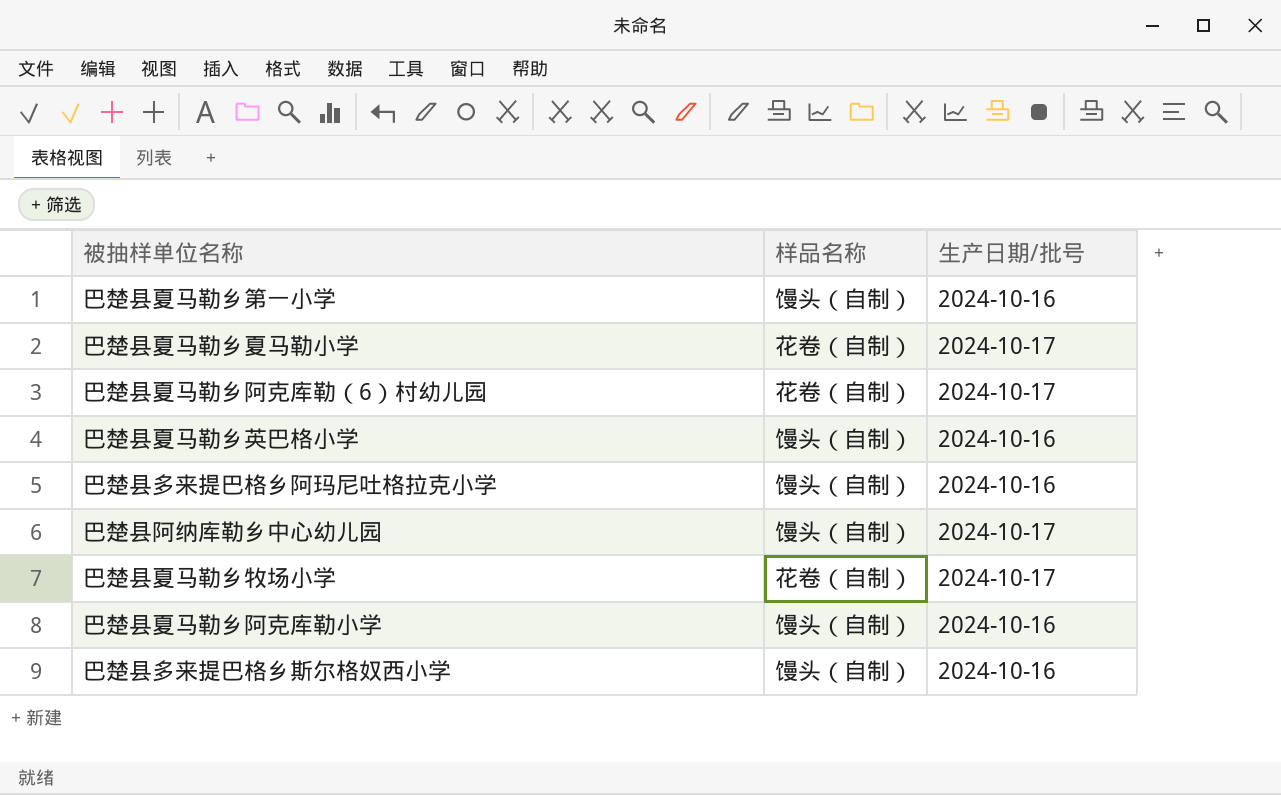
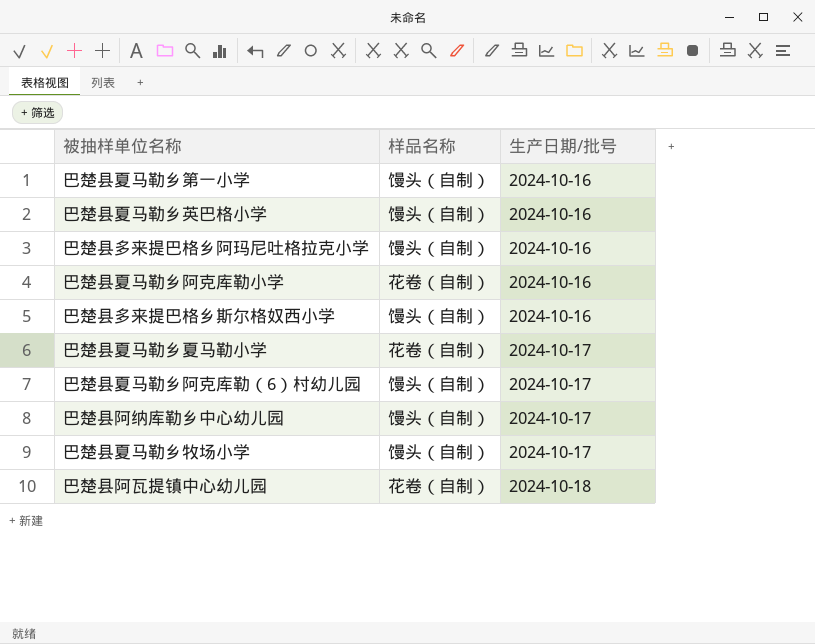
row order: none -> 生产日期/批号 ascending
巴楚县夏马勒乡阿克库勒小学 | 样品名称: 馒头（自制） -> 花卷（自制）
巴楚县夏马勒乡阿克库勒（6）村幼儿园 | 样品名称: 花卷（自制） -> 馒头（自制）
巴楚县夏马勒乡牧场小学 | 样品名称: 花卷（自制） -> 馒头（自制）
row 巴楚县阿瓦提镇中心幼儿园: none -> 花卷（自制） | 2024-10-18

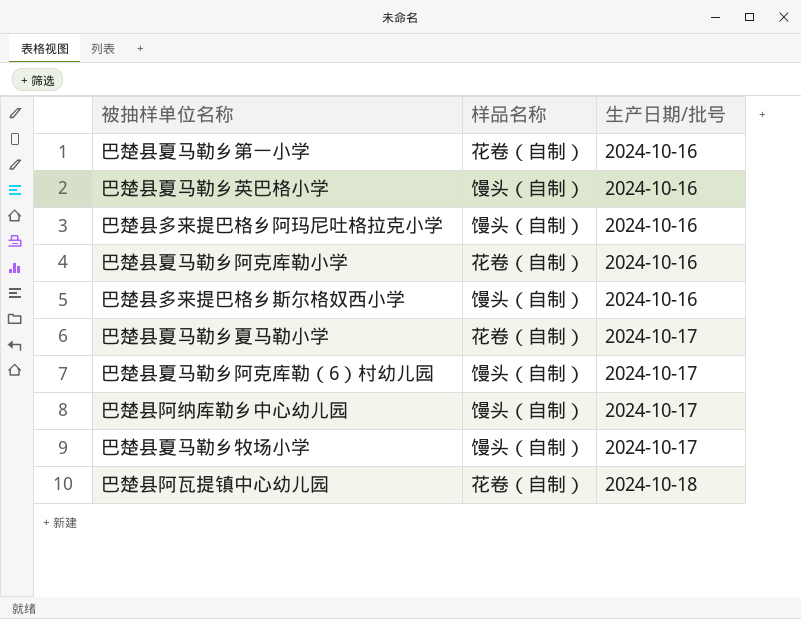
巴楚县夏马勒乡第一小学 | 样品名称: 馒头（自制） -> 花卷（自制）

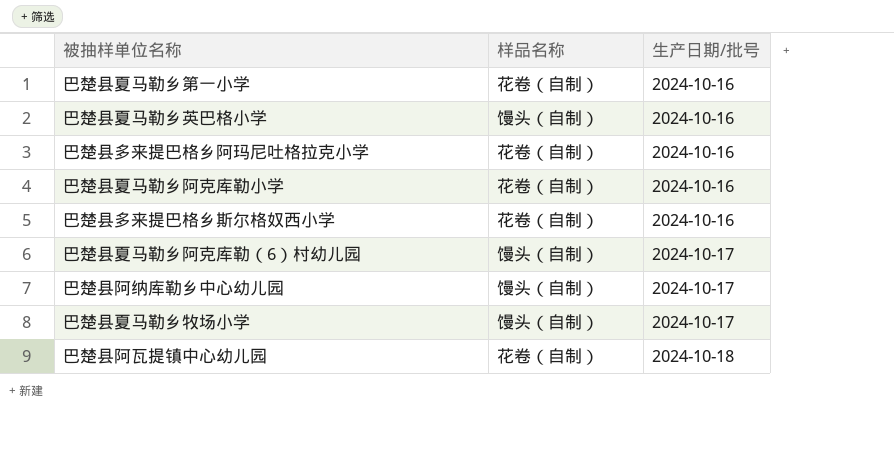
row 巴楚县夏马勒乡夏马勒小学: 花卷（自制） | 2024-10-17 -> none
巴楚县多来提巴格乡阿玛尼吐格拉克小学 | 样品名称: 馒头（自制） -> 花卷（自制）
巴楚县多来提巴格乡斯尔格奴西小学 | 样品名称: 馒头（自制） -> 花卷（自制）

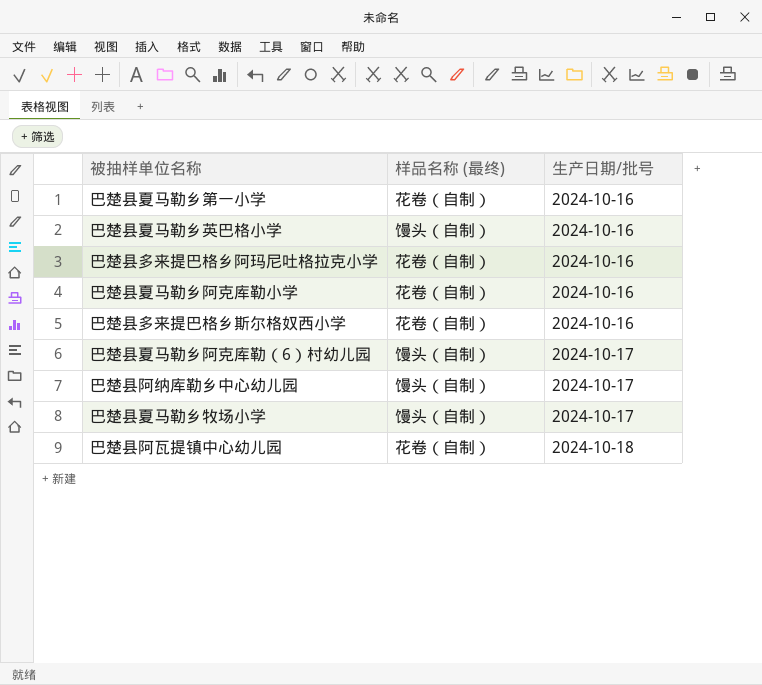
column name: 样品名称 -> 样品名称 (最终)

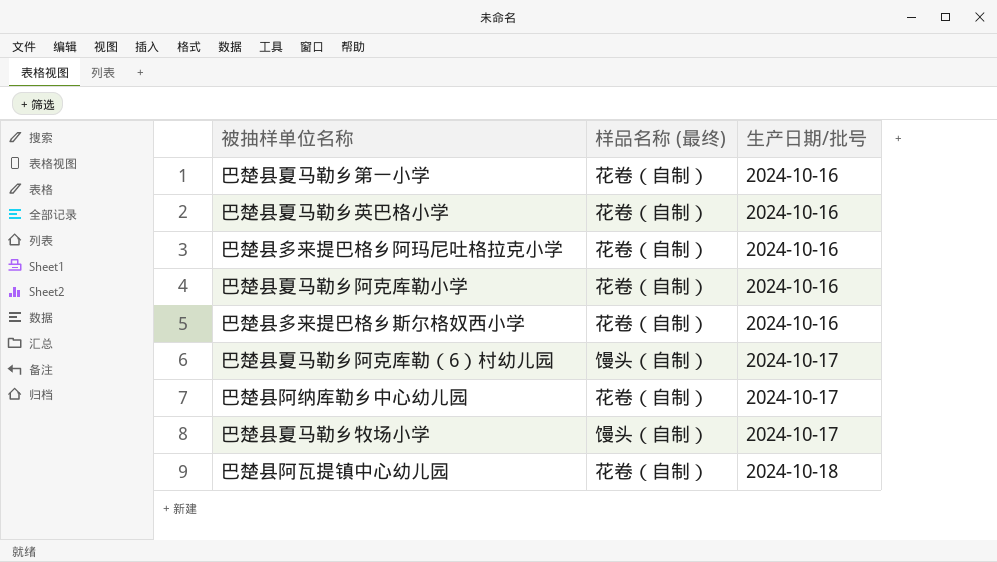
巴楚县夏马勒乡英巴格小学 | 样品名称 (最终): 馒头（自制） -> 花卷（自制）
巴楚县阿纳库勒乡中心幼儿园 | 样品名称 (最终): 馒头（自制） -> 花卷（自制）

